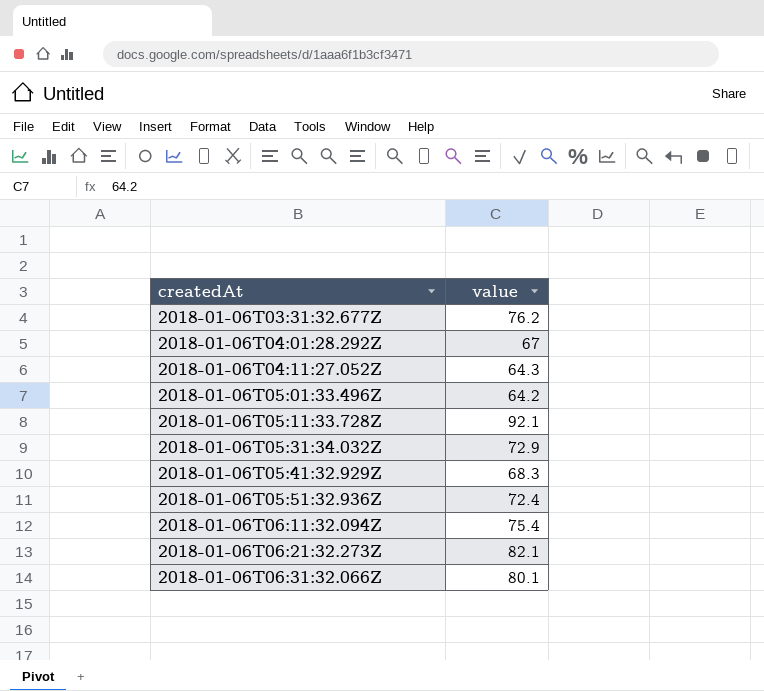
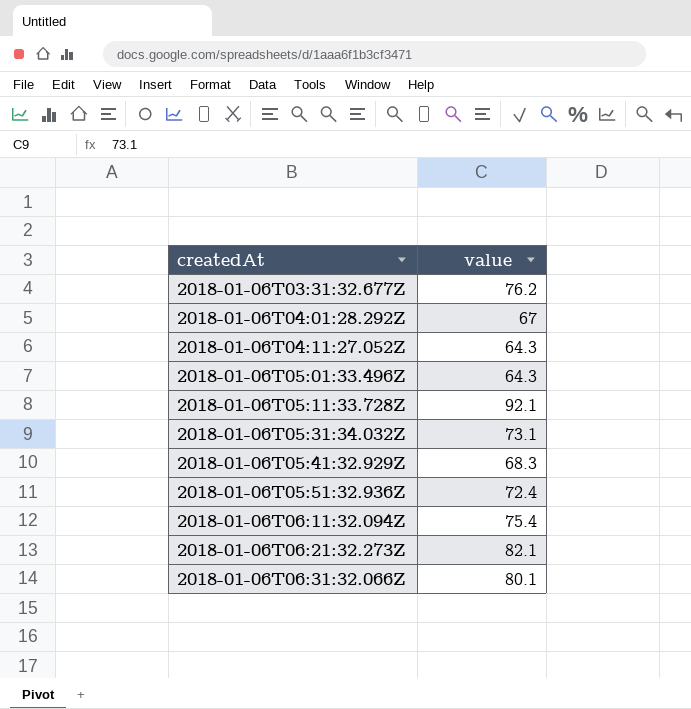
2018-01-06T05:01:33.496Z | value: 64.2 -> 64.3
2018-01-06T05:31:34.032Z | value: 72.9 -> 73.1

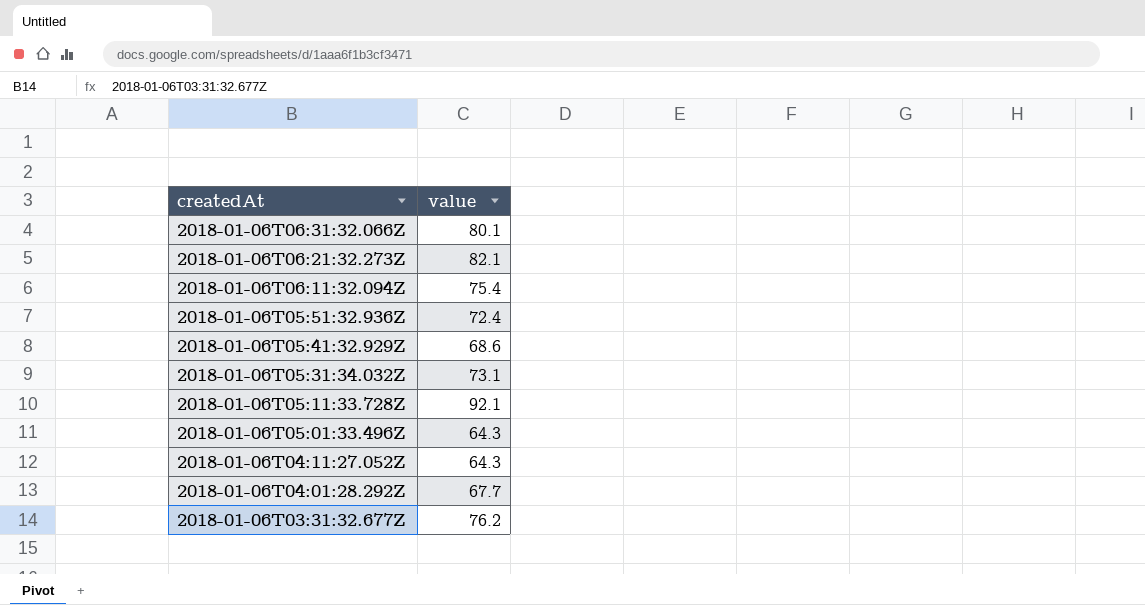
row order: createdAt ascending -> createdAt descending
2018-01-06T05:41:32.929Z | value: 68.3 -> 68.6
2018-01-06T04:01:28.292Z | value: 67 -> 67.7

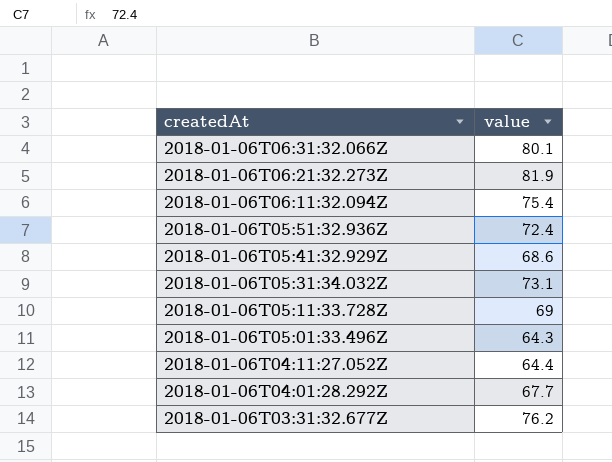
2018-01-06T06:21:32.273Z | value: 82.1 -> 81.9
2018-01-06T05:11:33.728Z | value: 92.1 -> 69
2018-01-06T04:11:27.052Z | value: 64.3 -> 64.4

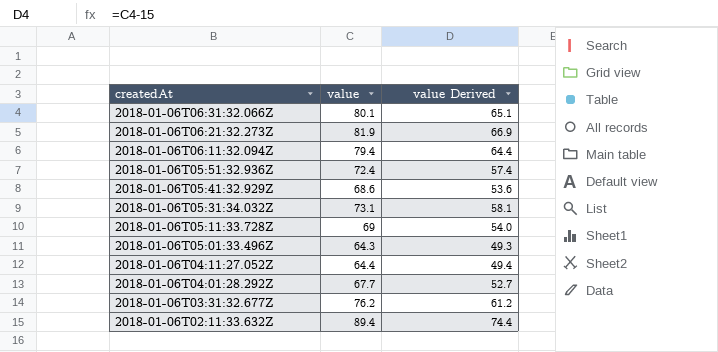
column value Derived | formula: none -> [value] - 15
2018-01-06T06:11:32.094Z | value: 75.4 -> 79.4
row 2018-01-06T02:11:33.632Z: none -> 89.4 | 74.4

